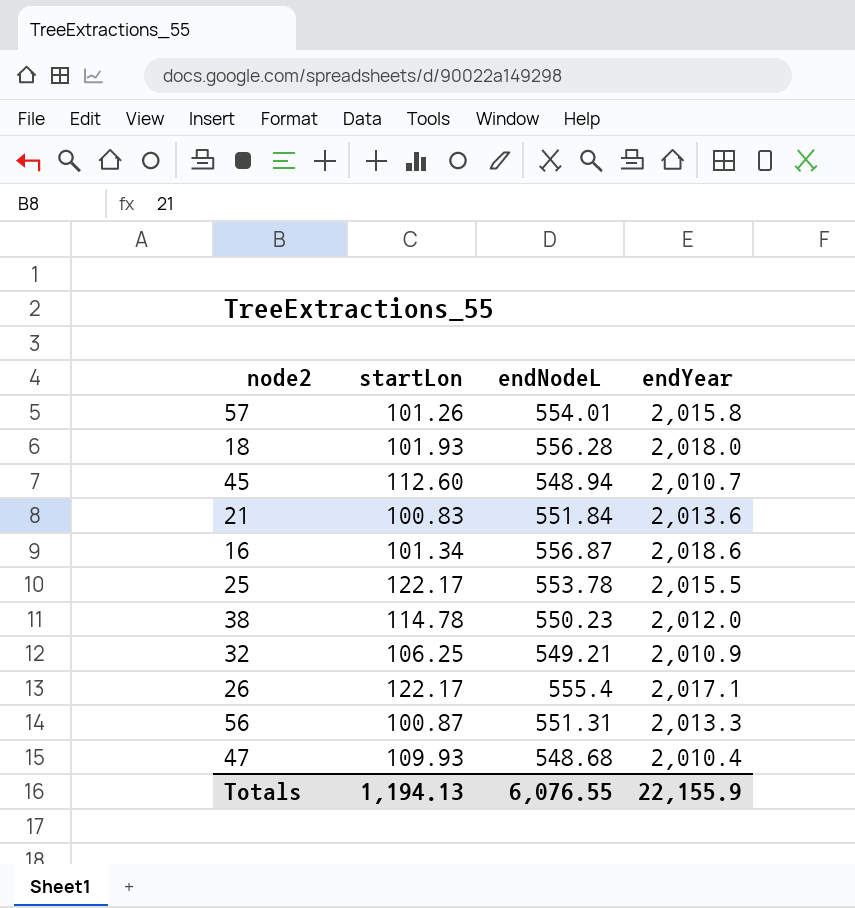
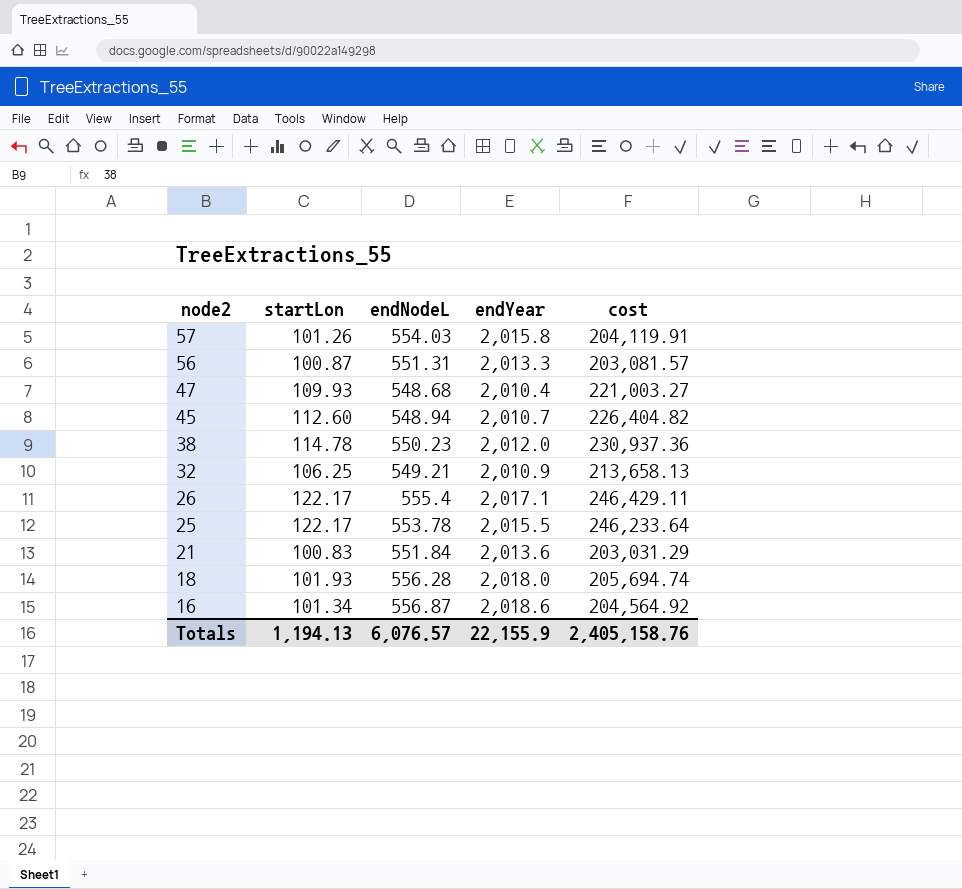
row order: none -> node2 descending
column cost | formula: none -> [startLon] * [endYear]
57 | endNodeL: 554.01 -> 554.03
Totals | endNodeL: 6,076.55 -> 6,076.57

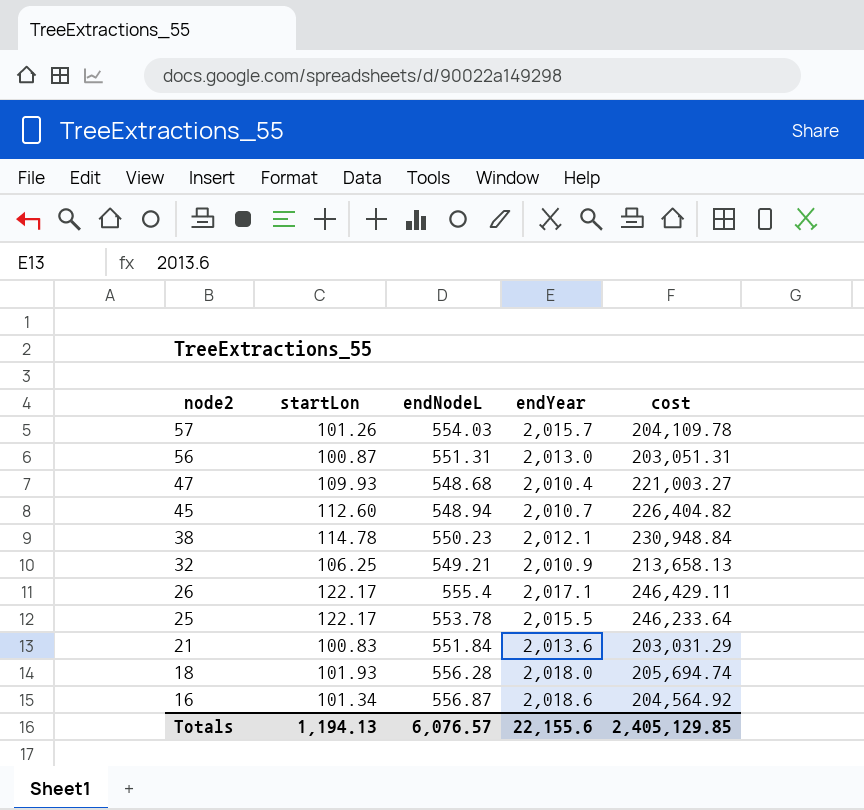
57 | endYear: 2,015.8 -> 2,015.7
57 | cost: 204,119.91 -> 204,109.78
56 | endYear: 2,013.3 -> 2,013.0
56 | cost: 203,081.57 -> 203,051.31
38 | endYear: 2,012.0 -> 2,012.1
38 | cost: 230,937.36 -> 230,948.84
Totals | endYear: 22,155.9 -> 22,155.6
Totals | cost: 2,405,158.76 -> 2,405,129.85

